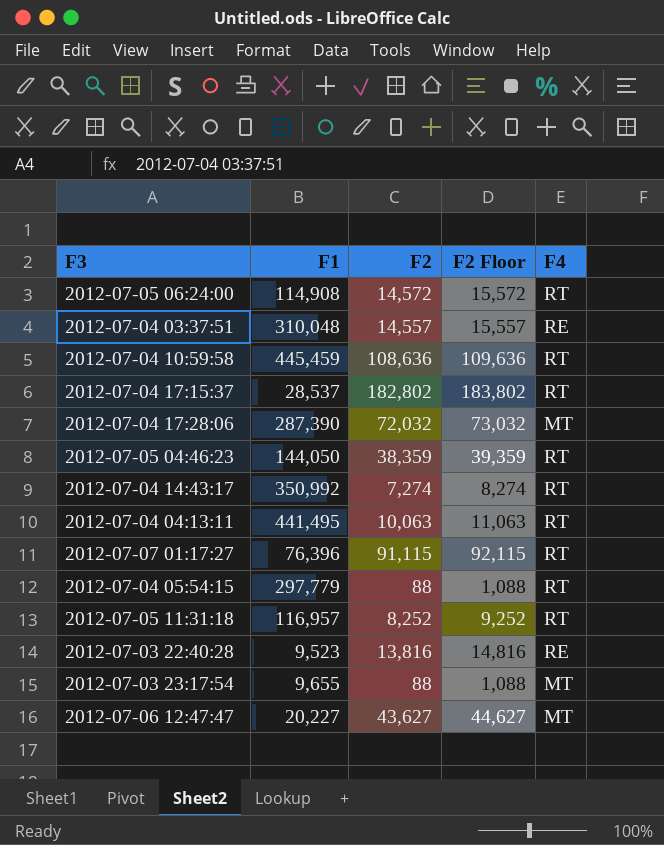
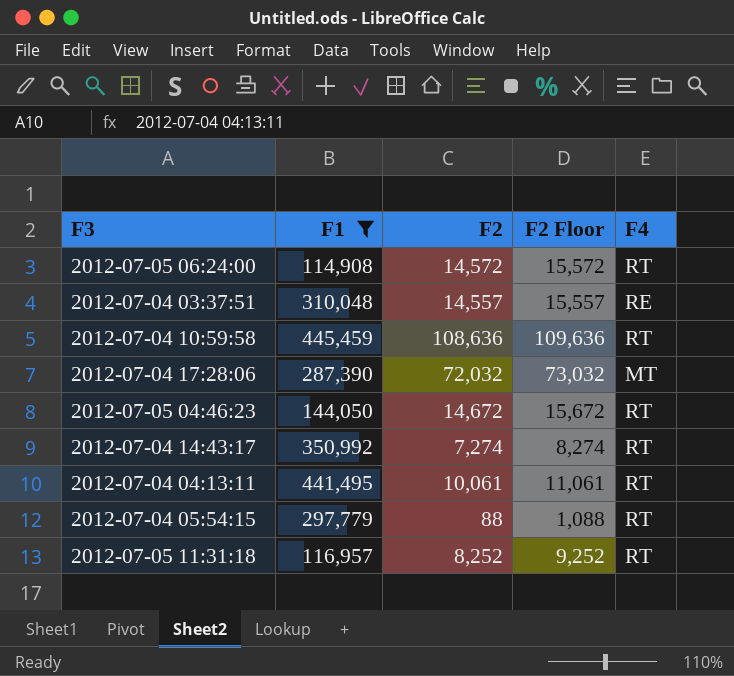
filter: none -> F1 >= 114,908
2012-07-05 04:46:23 | F2: 38,359 -> 14,672
2012-07-05 04:46:23 | F2 Floor: 39,359 -> 15,672
2012-07-04 04:13:11 | F2: 10,063 -> 10,061
2012-07-04 04:13:11 | F2 Floor: 11,063 -> 11,061

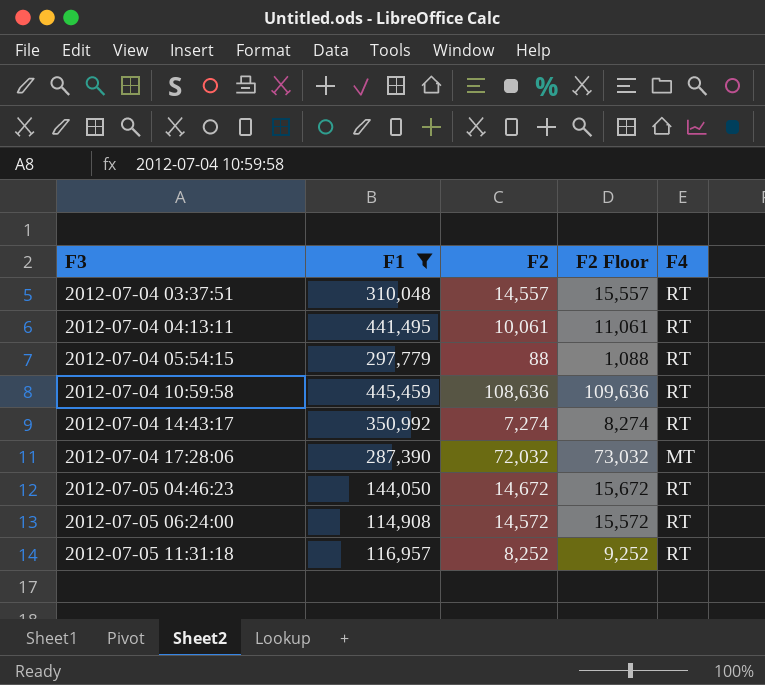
row order: none -> F3 ascending
2012-07-04 03:37:51 | F4: RE -> RT

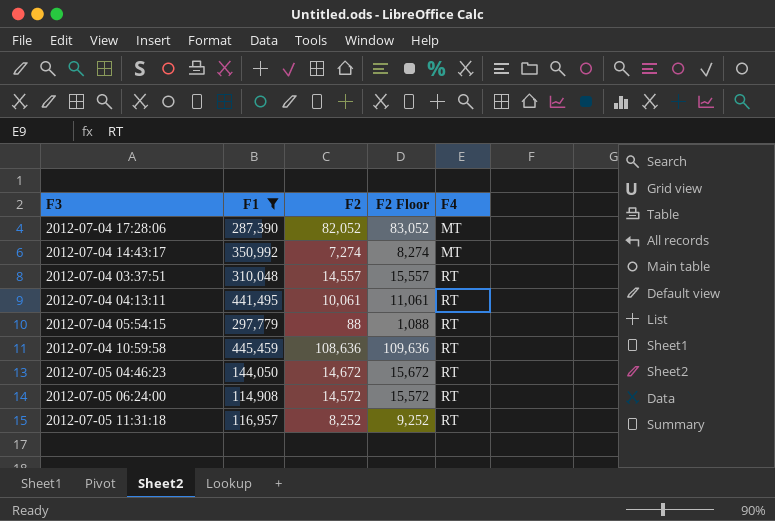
row order: F3 ascending -> F4 ascending
2012-07-04 17:28:06 | F2: 72,032 -> 82,052
2012-07-04 17:28:06 | F2 Floor: 73,032 -> 83,052
2012-07-04 14:43:17 | F4: RT -> MT

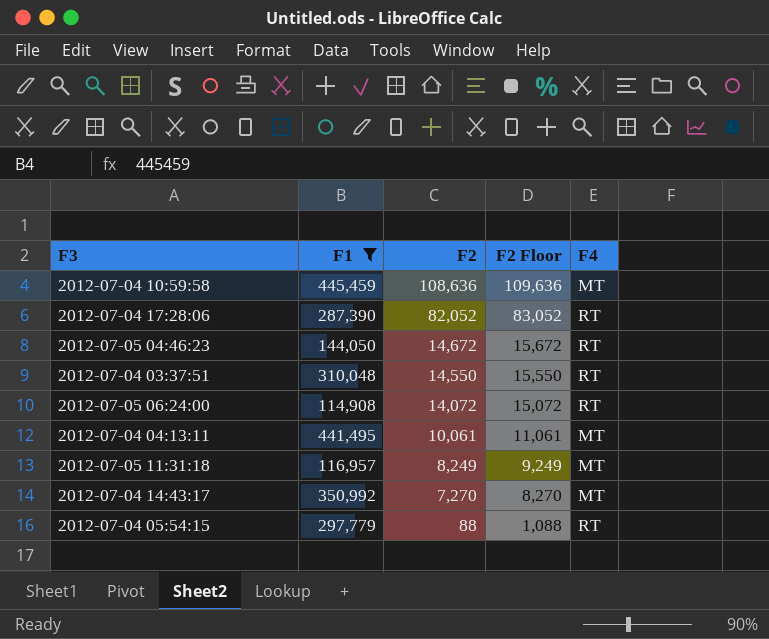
row order: F4 ascending -> F2 descending
2012-07-04 10:59:58 | F4: RT -> MT
2012-07-04 17:28:06 | F4: MT -> RT
2012-07-04 03:37:51 | F2: 14,557 -> 14,550
2012-07-04 03:37:51 | F2 Floor: 15,557 -> 15,550
2012-07-05 06:24:00 | F2: 14,572 -> 14,072
2012-07-05 06:24:00 | F2 Floor: 15,572 -> 15,072
2012-07-04 04:13:11 | F4: RT -> MT
2012-07-05 11:31:18 | F2: 8,252 -> 8,249
2012-07-05 11:31:18 | F2 Floor: 9,252 -> 9,249
2012-07-05 11:31:18 | F4: RT -> MT
2012-07-04 14:43:17 | F2: 7,274 -> 7,270
2012-07-04 14:43:17 | F2 Floor: 8,274 -> 8,270

